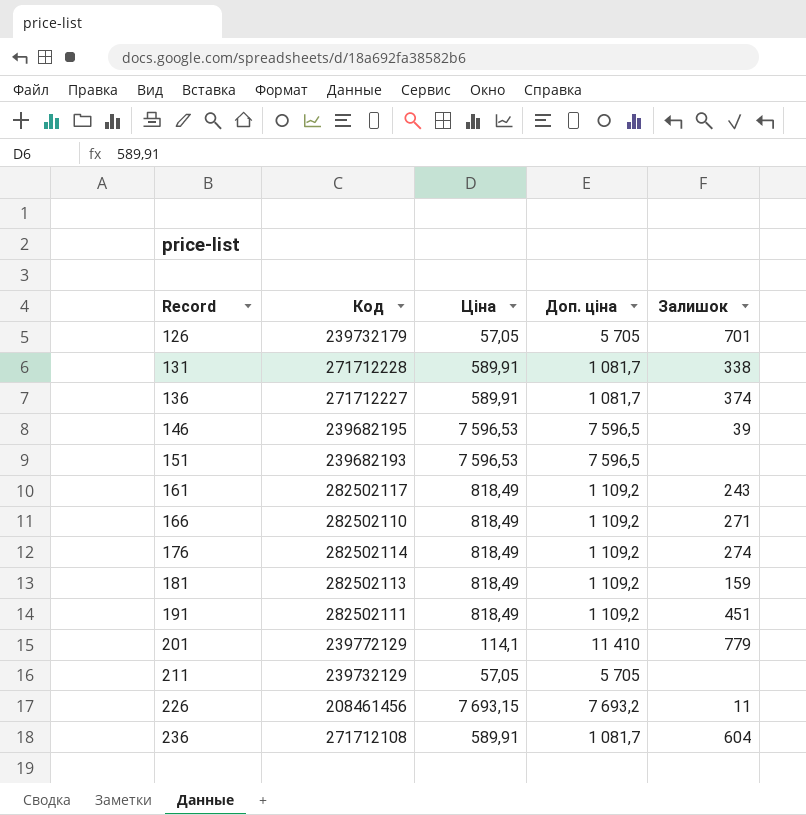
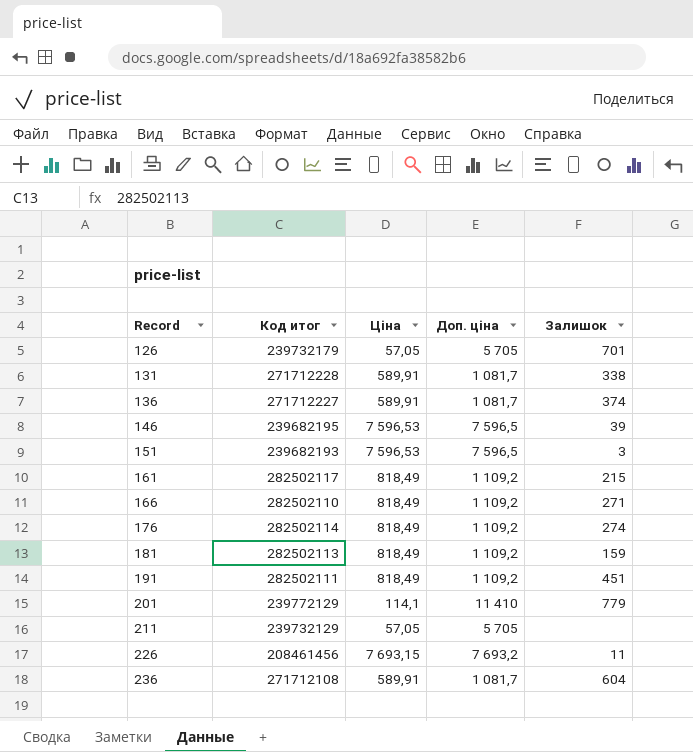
column name: Код -> Код итог
151 | Залишок: none -> 3
161 | Залишок: 243 -> 215

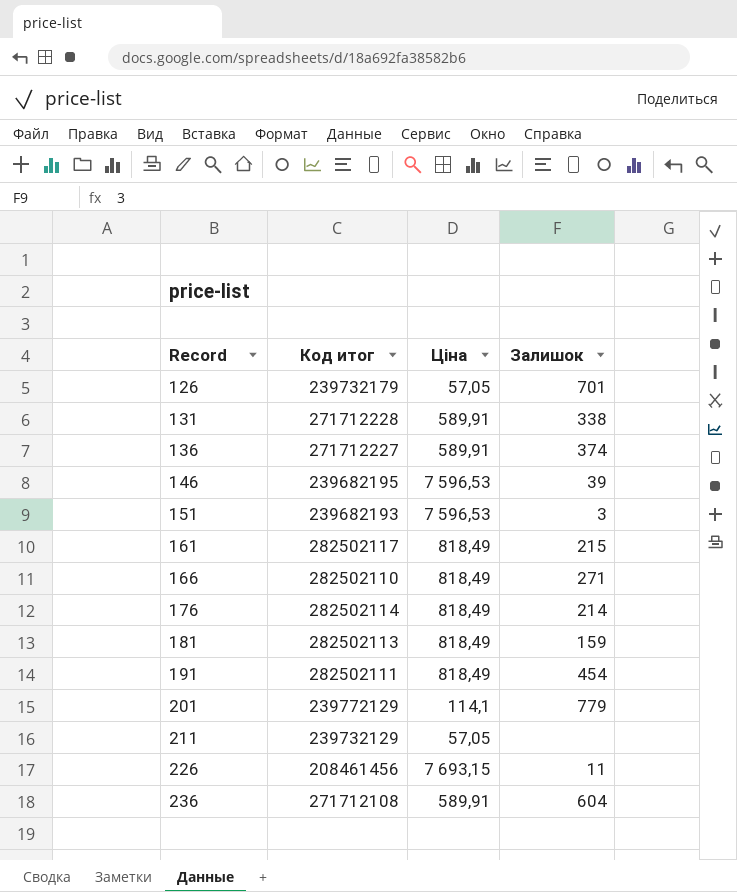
column Доп. ціна | position: 4 -> none
176 | Залишок: 274 -> 214
191 | Залишок: 451 -> 454

